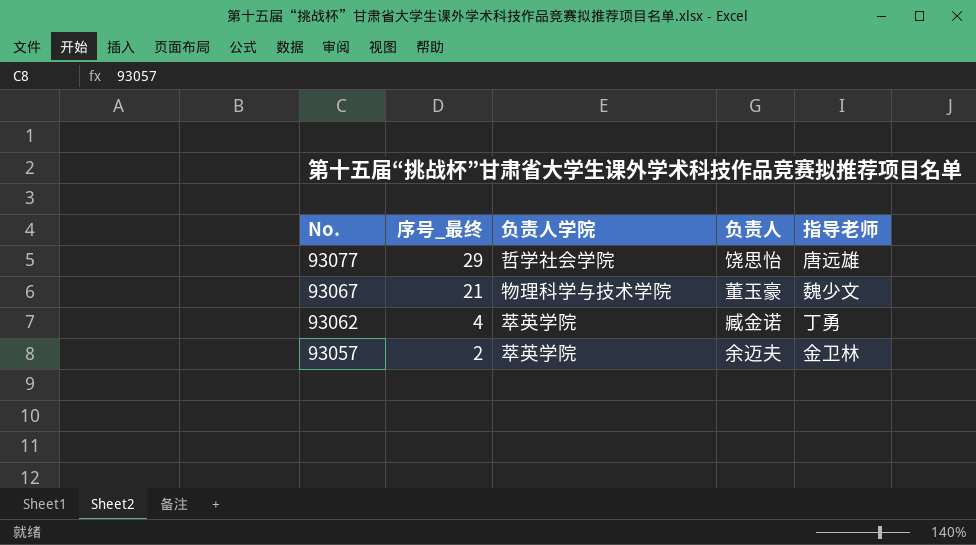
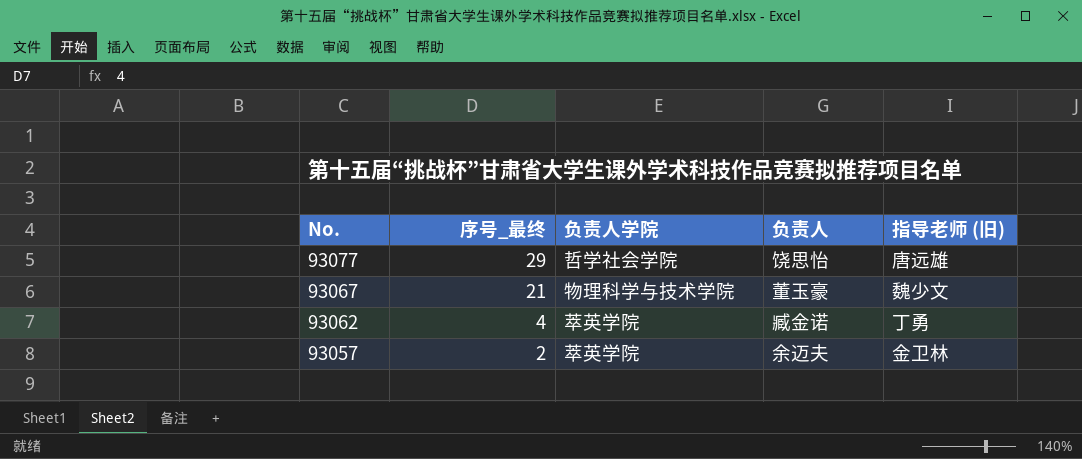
column name: 指导老师 -> 指导老师 (旧)

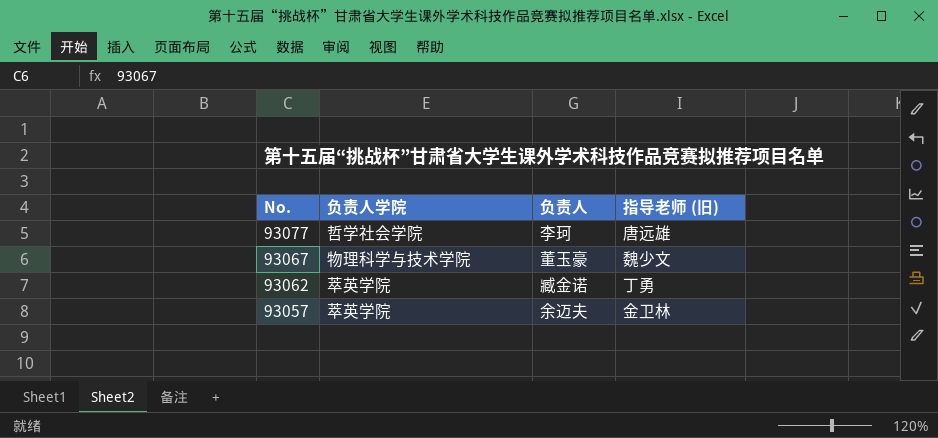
column 序号_最终 | position: 2 -> none
93077 | 负责人: 饶思怡 -> 李珂

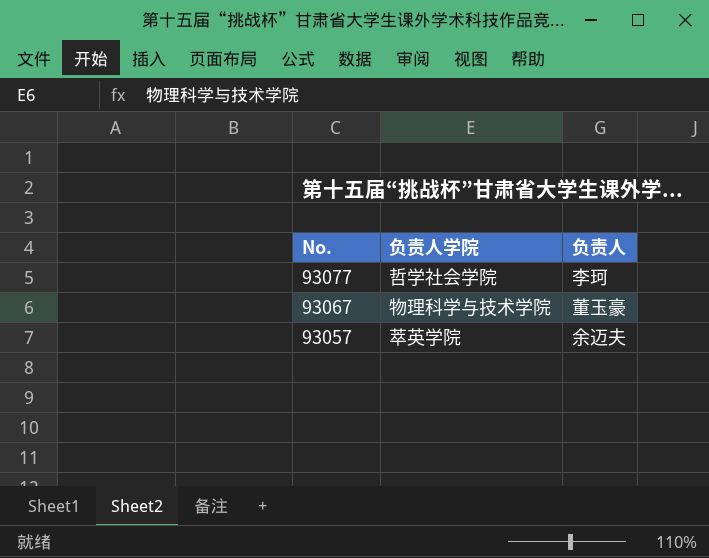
column 指导老师 (旧) | position: 4 -> none
row 93062: 萃英学院 | 臧金诺 | 丁勇 -> none

